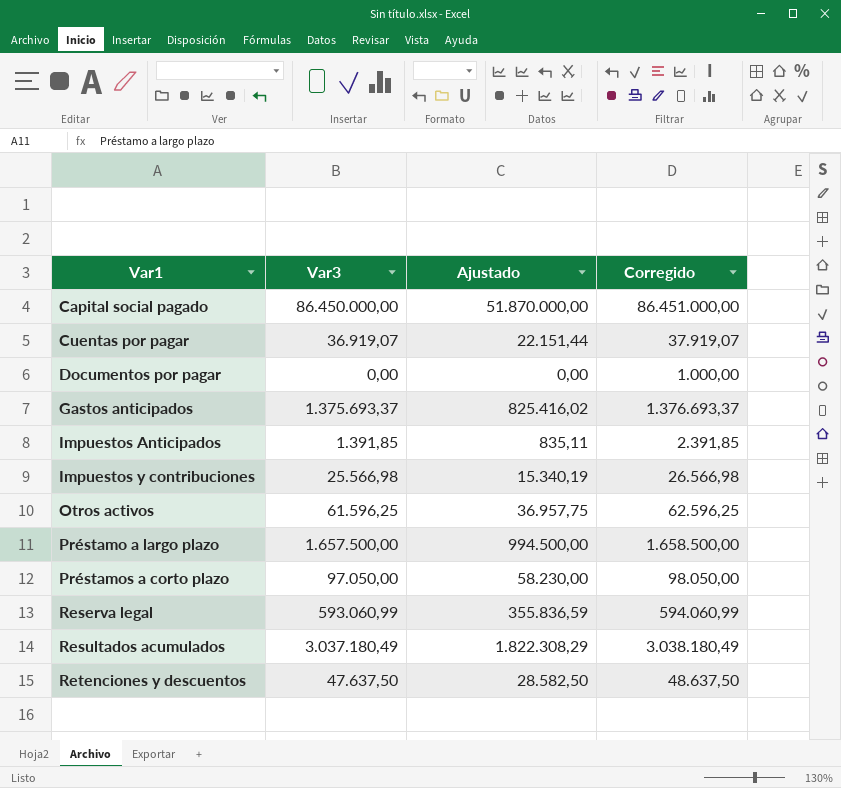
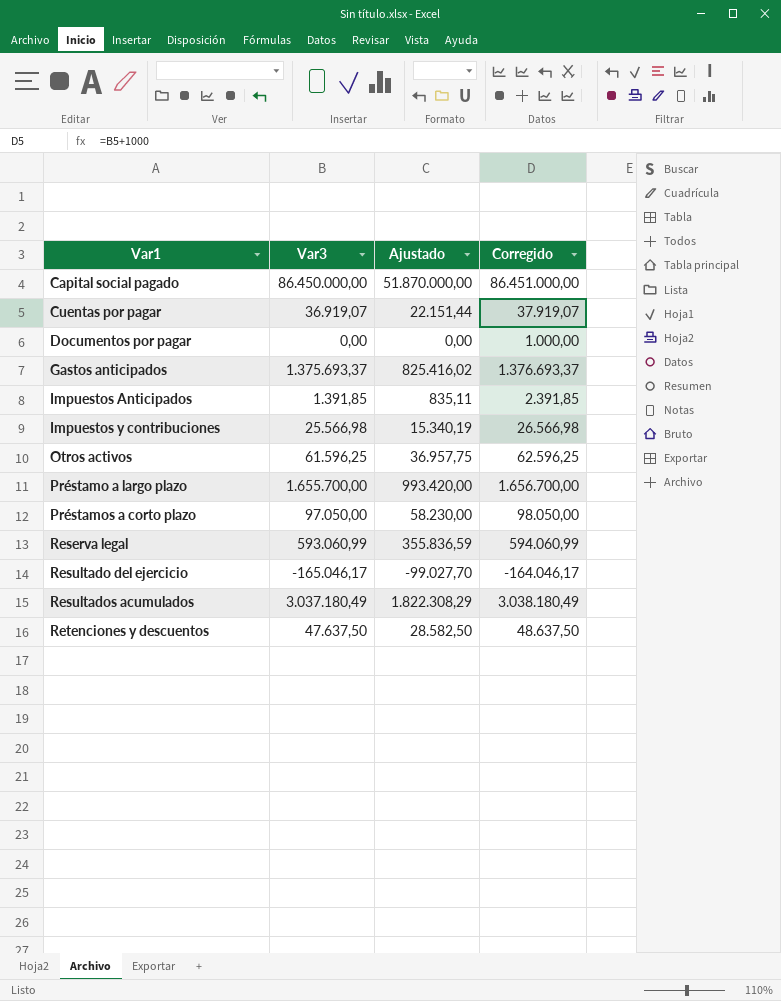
Préstamo a largo plazo | Var3: 1.657.500,00 -> 1.655.700,00
Préstamo a largo plazo | Ajustado: 994.500,00 -> 993.420,00
Préstamo a largo plazo | Corregido: 1.658.500,00 -> 1.656.700,00
row Resultado del ejercicio: none -> -165.046,17 | -99.027,70 | -164.046,17

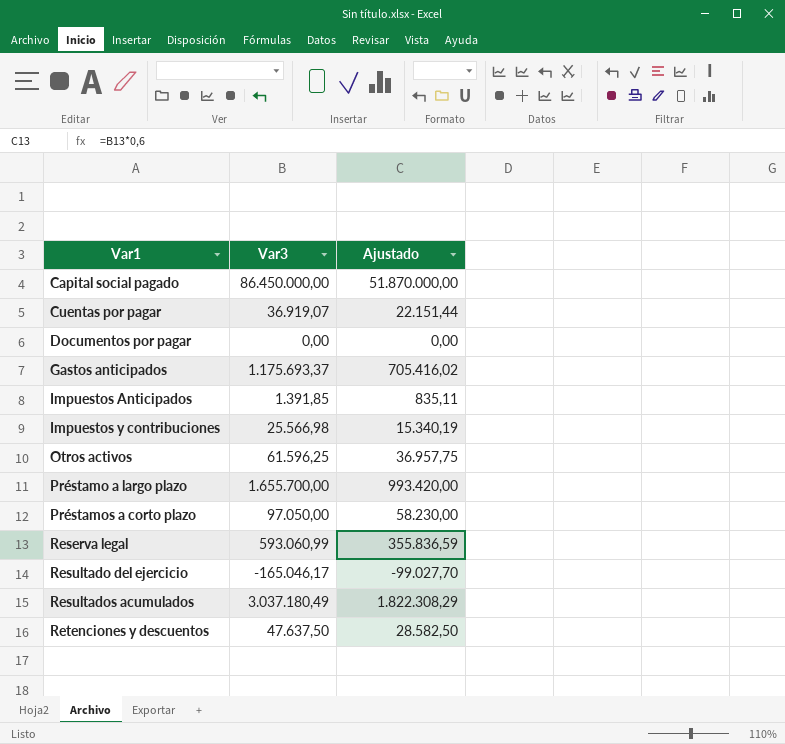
column Corregido | formula: [Var3] + 1000 -> none
Gastos anticipados | Var3: 1.375.693,37 -> 1.175.693,37
Gastos anticipados | Ajustado: 825.416,02 -> 705.416,02

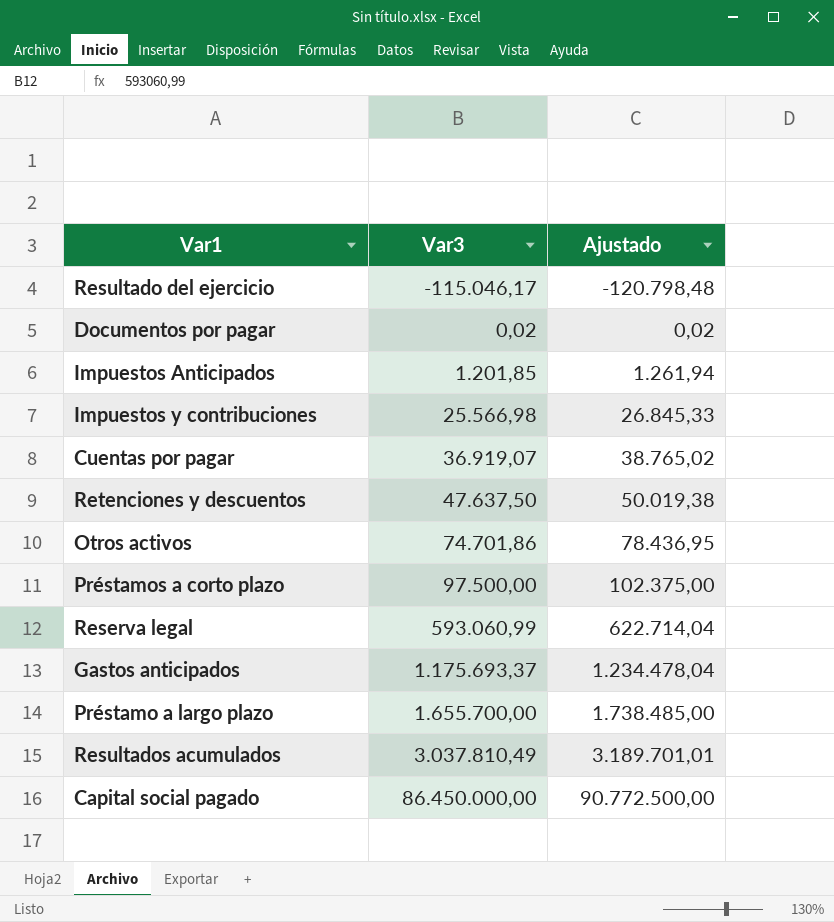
row order: Var1 ascending -> Var3 ascending
column Ajustado | formula: [Var3] * 0,6 -> [Var3] * 1,05
Resultado del ejercicio | Var3: -165.046,17 -> -115.046,17
Documentos por pagar | Var3: 0,00 -> 0,02
Impuestos Anticipados | Var3: 1.391,85 -> 1.201,85
Otros activos | Var3: 61.596,25 -> 74.701,86
Préstamos a corto plazo | Var3: 97.050,00 -> 97.500,00
Resultados acumulados | Var3: 3.037.180,49 -> 3.037.810,49

